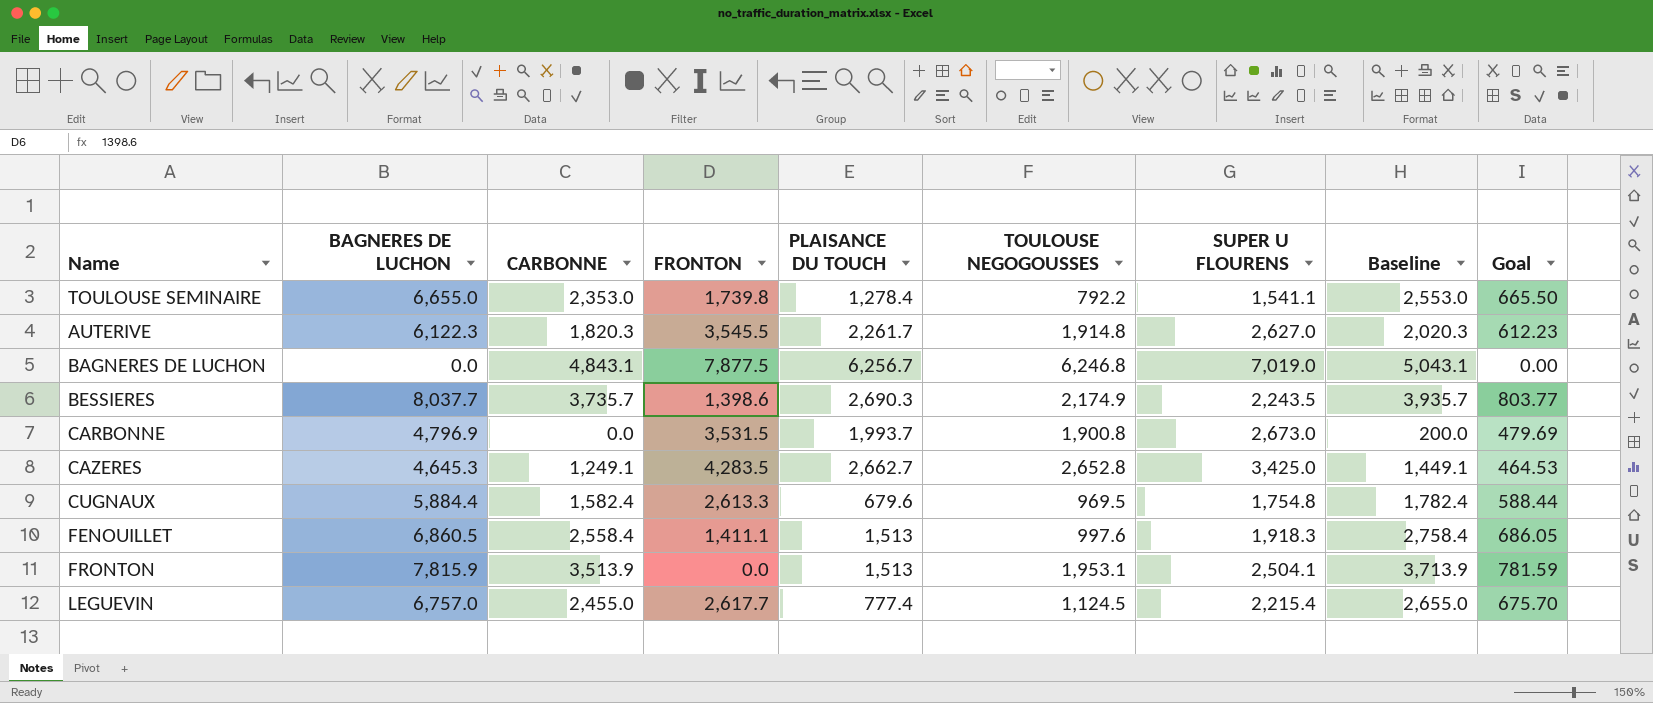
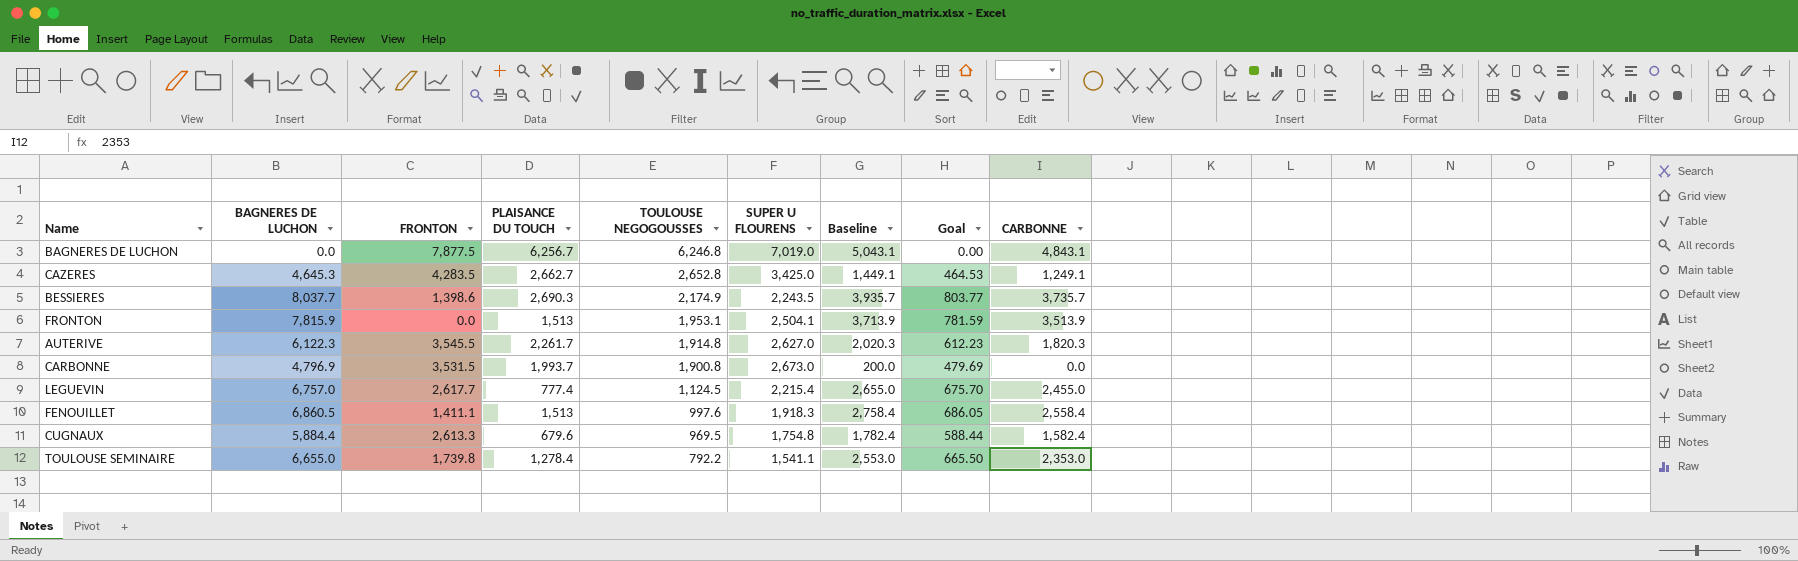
row order: none -> TOULOUSE NEGOGOUSSES descending
column CARBONNE | position: 3 -> 9

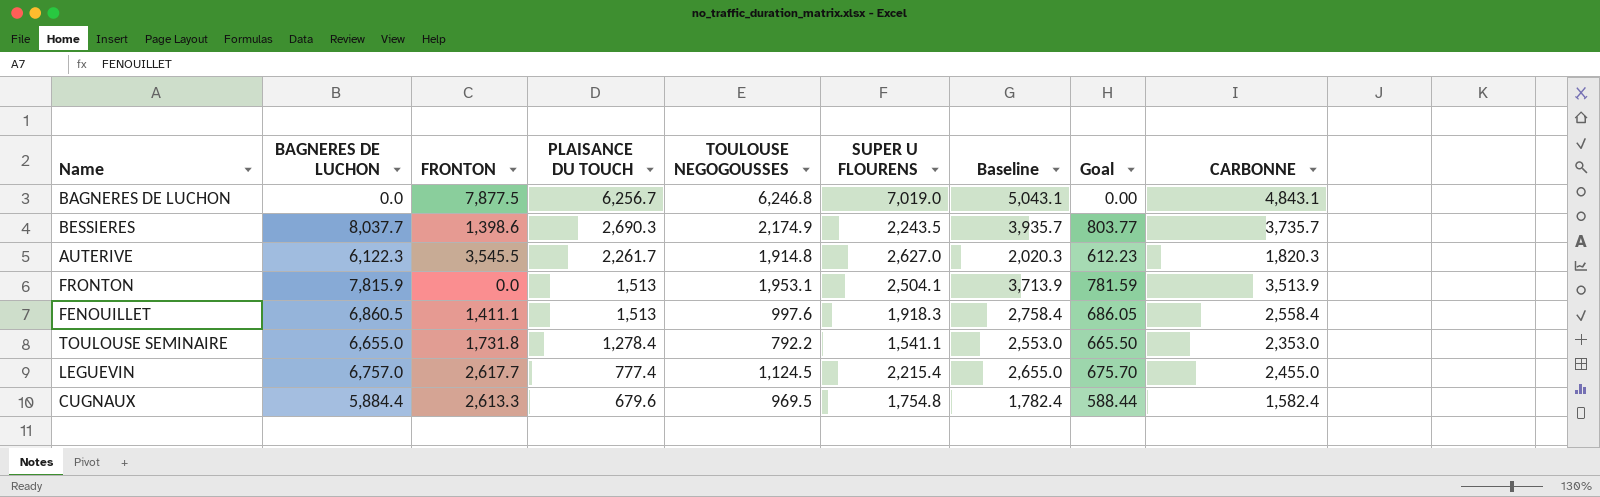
row order: TOULOUSE NEGOGOUSSES descending -> PLAISANCE DU TOUCH descending
row CAZERES: 4,645.3 | 4,283.5 | 2,662.7 | 2,652.8 | 3,425.0 | 1,449.1 | 464.53 | 1,249.1 -> none
row CARBONNE: 4,796.9 | 3,531.5 | 1,993.7 | 1,900.8 | 2,673.0 | 200.0 | 479.69 | 0.0 -> none
TOULOUSE SEMINAIRE | FRONTON: 1,739.8 -> 1,731.8

